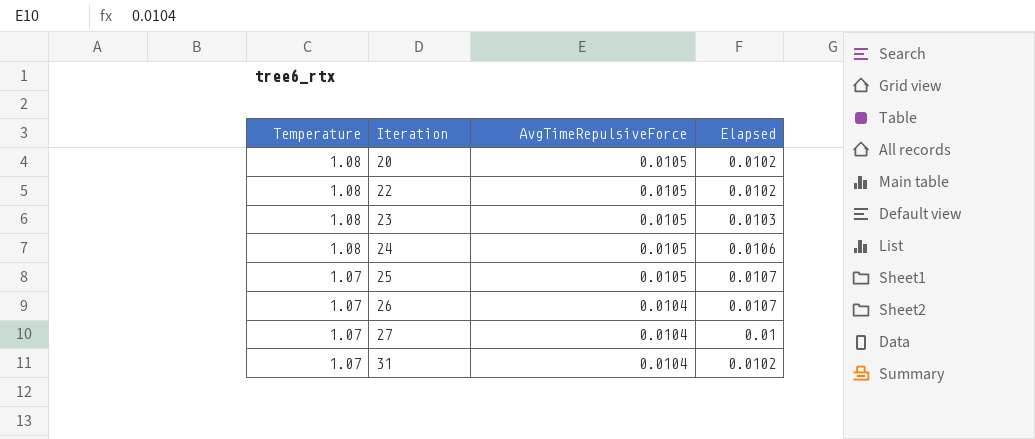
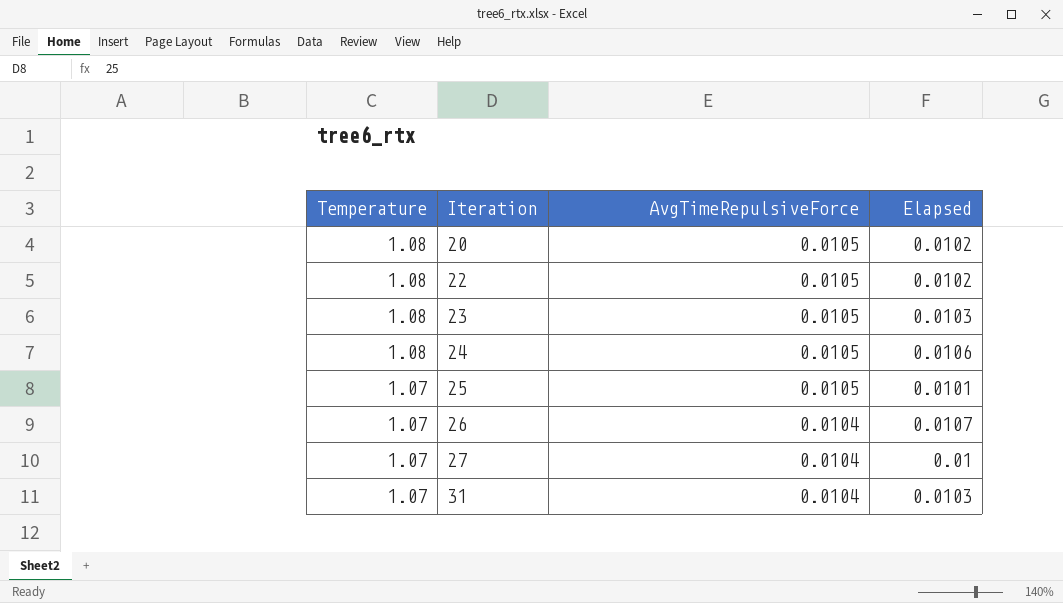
25 | Elapsed: 0.0107 -> 0.0101
31 | Elapsed: 0.0102 -> 0.0103

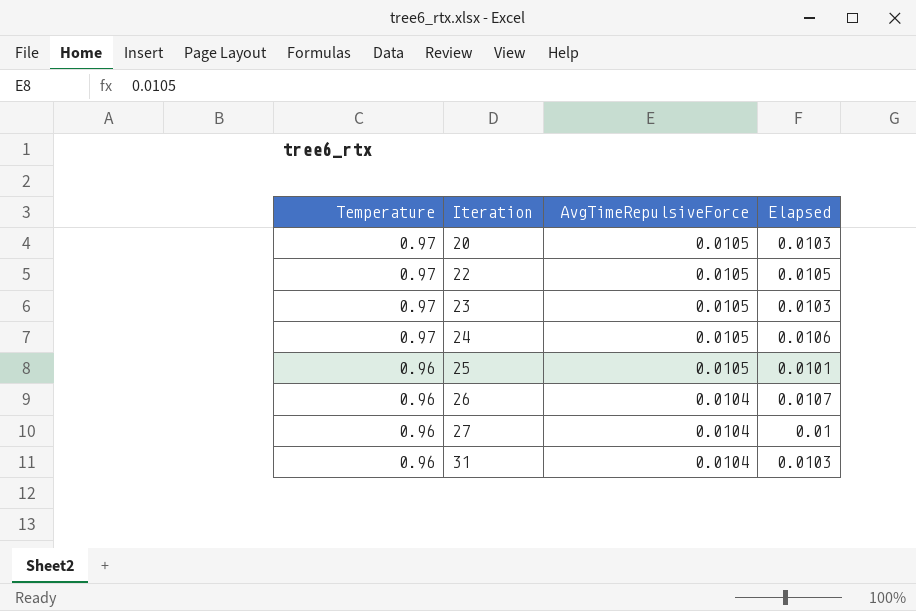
20 | Temperature: 1.08 -> 0.97
20 | Elapsed: 0.0102 -> 0.0103
22 | Temperature: 1.08 -> 0.97
22 | Elapsed: 0.0102 -> 0.0105
23 | Temperature: 1.08 -> 0.97
24 | Temperature: 1.08 -> 0.97
25 | Temperature: 1.07 -> 0.96
26 | Temperature: 1.07 -> 0.96
27 | Temperature: 1.07 -> 0.96
31 | Temperature: 1.07 -> 0.96

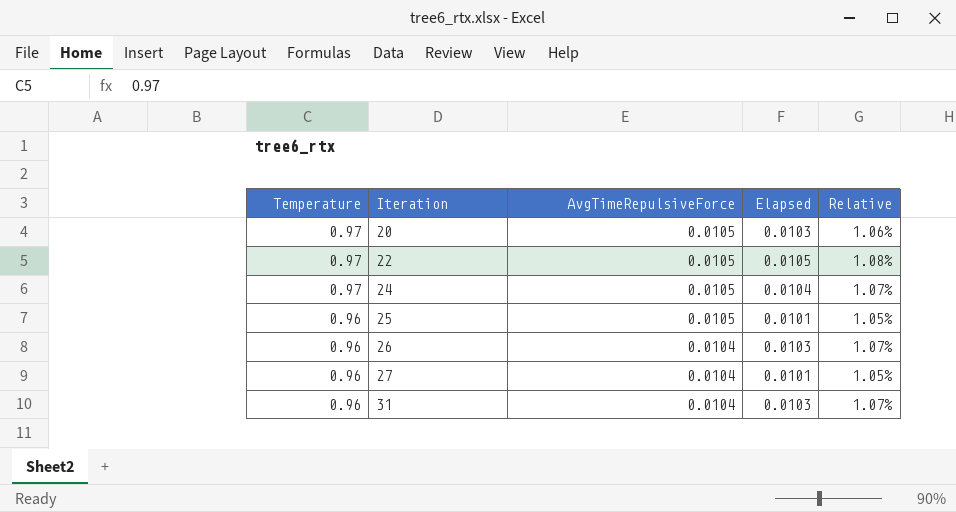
column Relative | formula: none -> [Elapsed] / [Temperature]
row 23: 0.97 | 0.0105 | 0.0103 -> none
24 | Elapsed: 0.0106 -> 0.0104
26 | Elapsed: 0.0107 -> 0.0103
27 | Elapsed: 0.01 -> 0.0101

